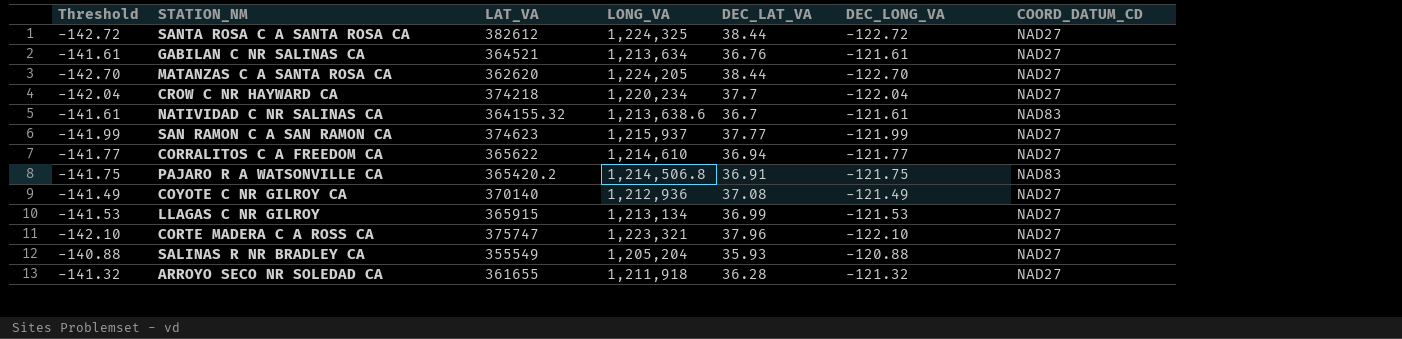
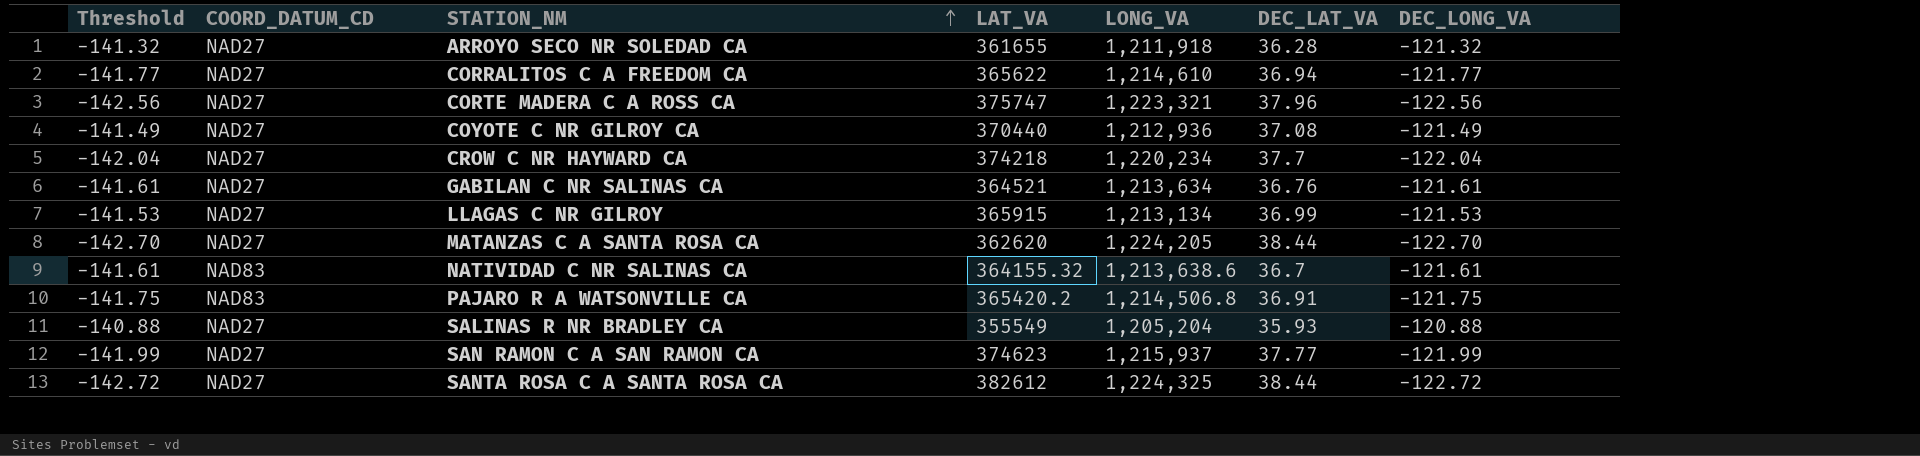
row order: none -> STATION_NM ascending
column COORD_DATUM_CD | position: 7 -> 2
CORTE MADERA C A ROSS CA | Threshold: -142.10 -> -142.56
CORTE MADERA C A ROSS CA | DEC_LONG_VA: -122.10 -> -122.56
COYOTE C NR GILROY CA | LAT_VA: 370140 -> 370440

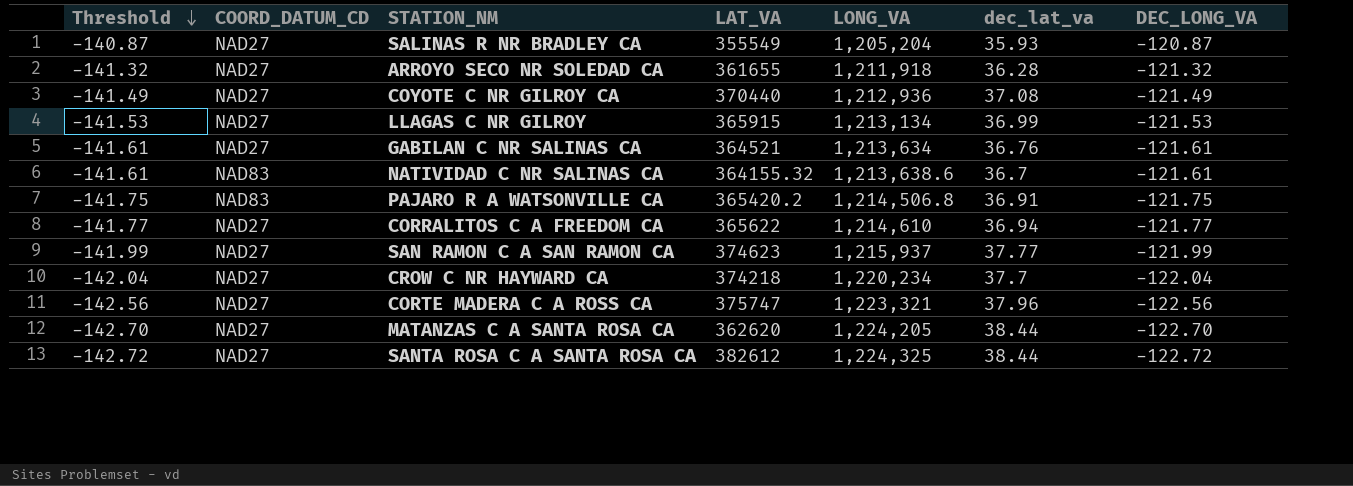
row order: STATION_NM ascending -> Threshold descending
column name: DEC_LAT_VA -> dec_lat_va
SALINAS R NR BRADLEY CA | Threshold: -140.88 -> -140.87
SALINAS R NR BRADLEY CA | DEC_LONG_VA: -120.88 -> -120.87

